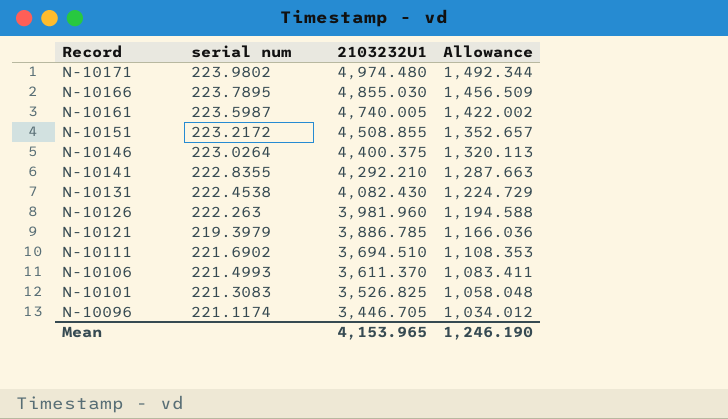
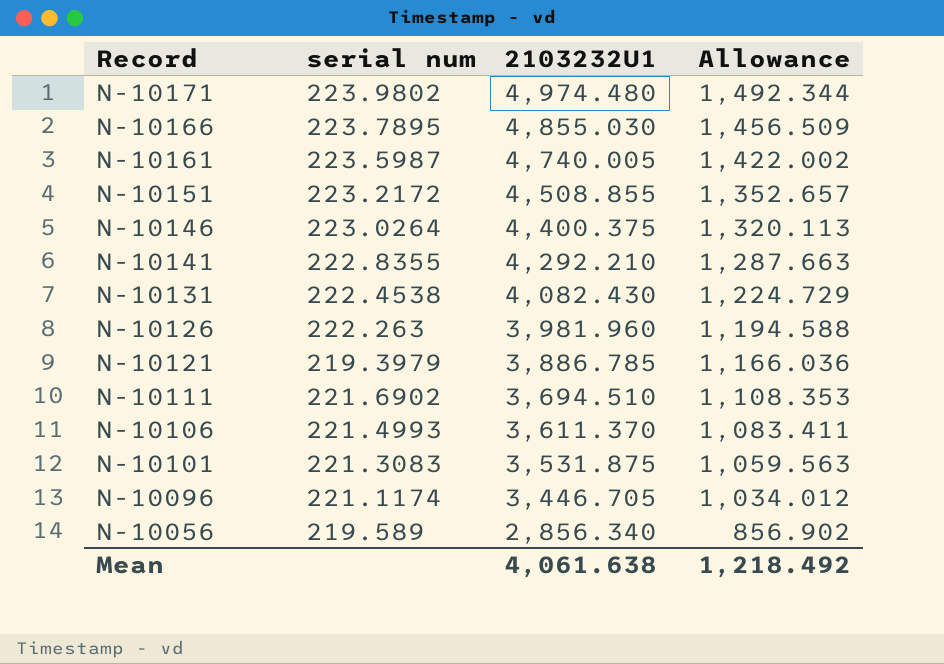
N-10101 | 2103232U1: 3,526.825 -> 3,531.875
N-10101 | Allowance: 1,058.048 -> 1,059.563
row N-10056: none -> 219.589 | 2,856.340 | 856.902
Mean | 2103232U1: 4,153.965 -> 4,061.638
Mean | Allowance: 1,246.190 -> 1,218.492

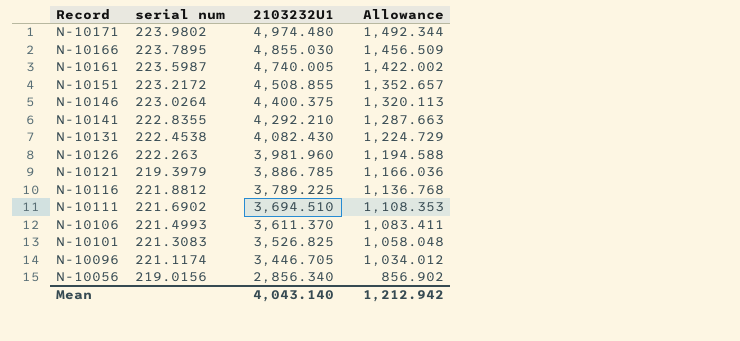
row N-10116: none -> 221.8812 | 3,789.225 | 1,136.768
N-10101 | 2103232U1: 3,531.875 -> 3,526.825
N-10101 | Allowance: 1,059.563 -> 1,058.048
N-10056 | serial num: 219.589 -> 219.0156
Mean | 2103232U1: 4,061.638 -> 4,043.140
Mean | Allowance: 1,218.492 -> 1,212.942

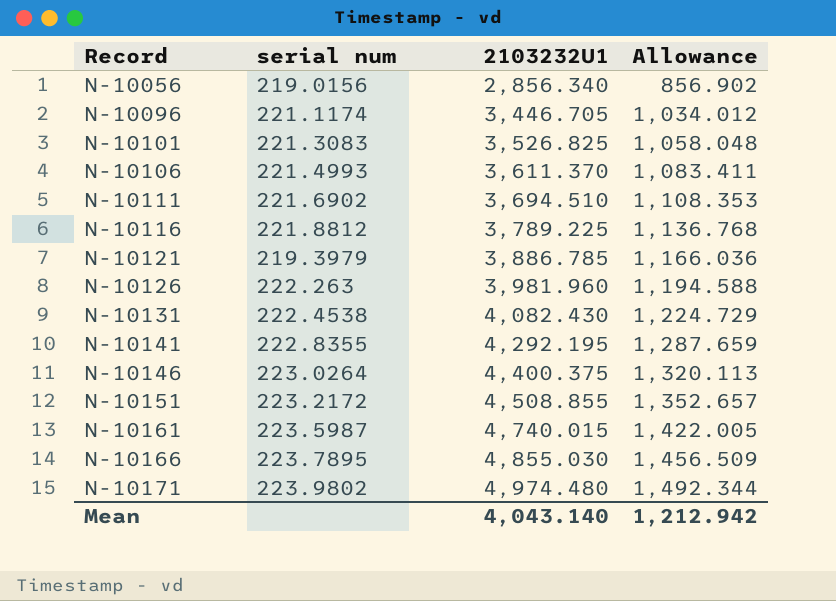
row order: Record descending -> Record ascending
N-10141 | 2103232U1: 4,292.210 -> 4,292.195
N-10141 | Allowance: 1,287.663 -> 1,287.659
N-10161 | 2103232U1: 4,740.005 -> 4,740.015
N-10161 | Allowance: 1,422.002 -> 1,422.005

